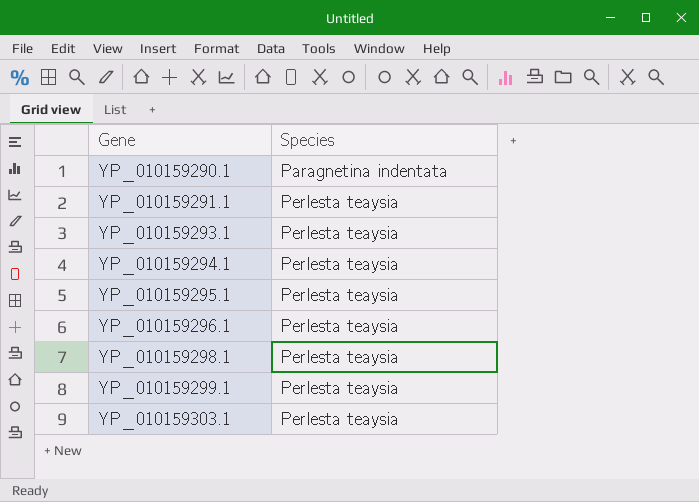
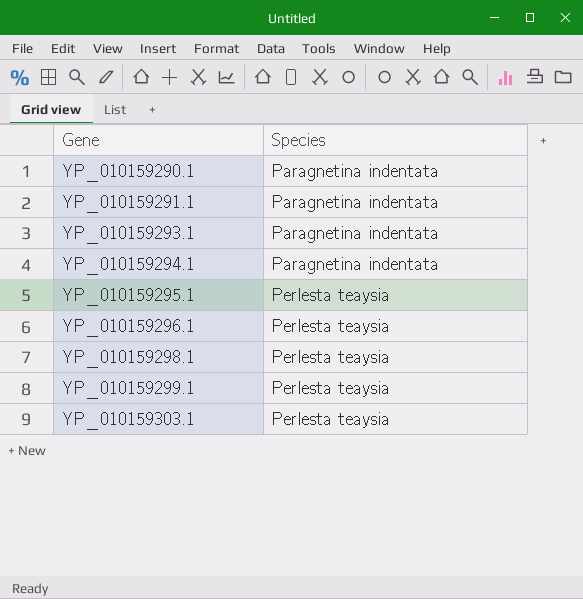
YP_010159291.1 | Species: Perlesta teaysia -> Paragnetina indentata
YP_010159293.1 | Species: Perlesta teaysia -> Paragnetina indentata
YP_010159294.1 | Species: Perlesta teaysia -> Paragnetina indentata

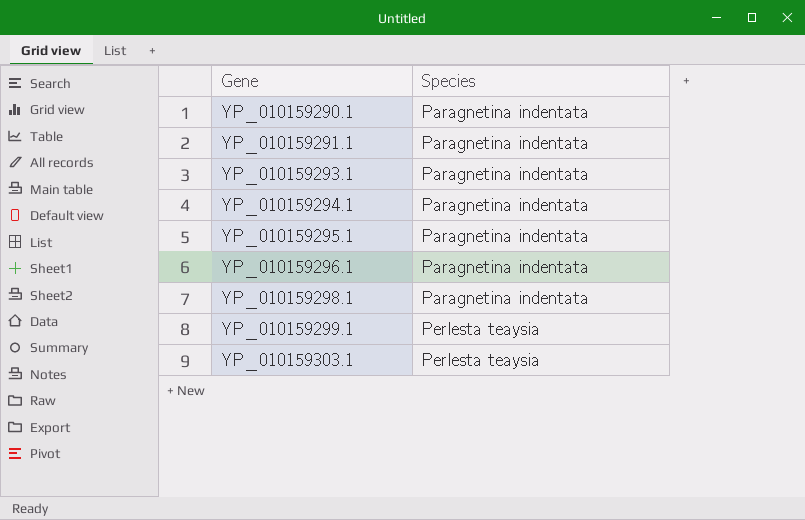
YP_010159295.1 | Species: Perlesta teaysia -> Paragnetina indentata
YP_010159296.1 | Species: Perlesta teaysia -> Paragnetina indentata
YP_010159298.1 | Species: Perlesta teaysia -> Paragnetina indentata

